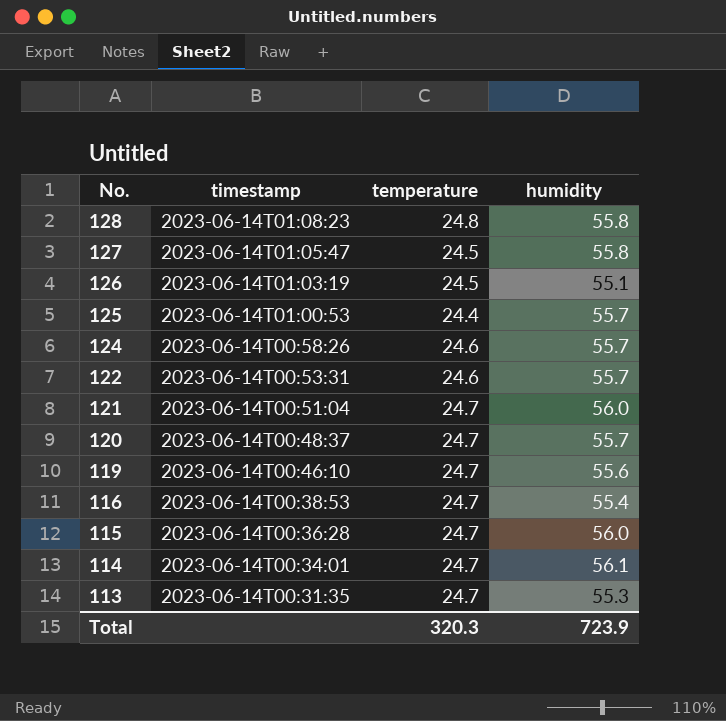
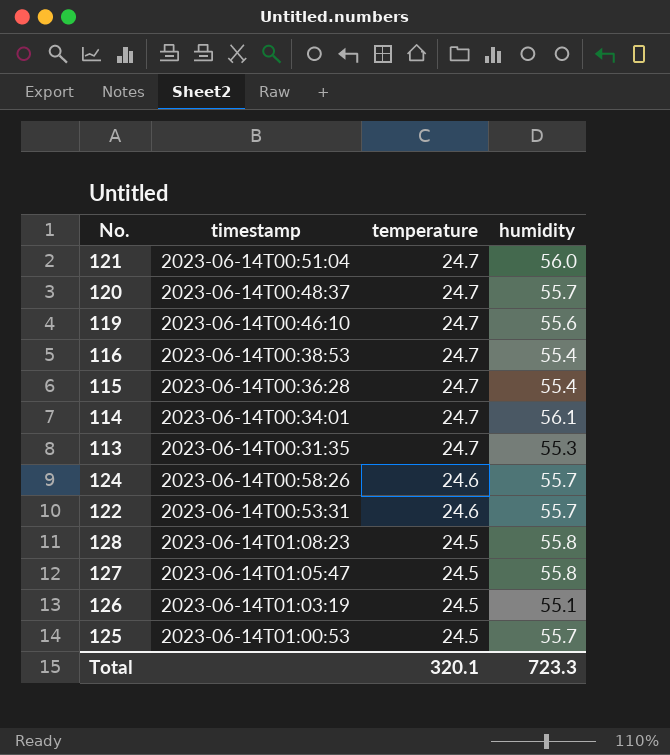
row order: No. descending -> temperature descending
115 | humidity: 56.0 -> 55.4
128 | temperature: 24.8 -> 24.5
125 | temperature: 24.4 -> 24.5
Total | temperature: 320.3 -> 320.1
Total | humidity: 723.9 -> 723.3

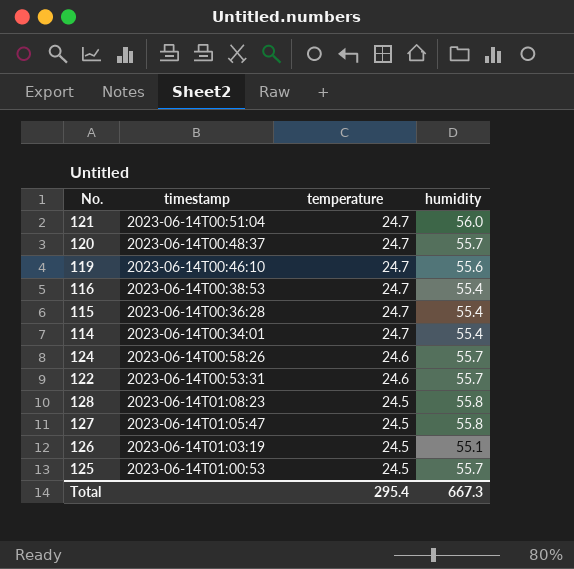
row 113: 2023-06-14T00:31:35 | 24.7 | 55.3 -> none
114 | humidity: 56.1 -> 55.4
Total | temperature: 320.1 -> 295.4
Total | humidity: 723.3 -> 667.3

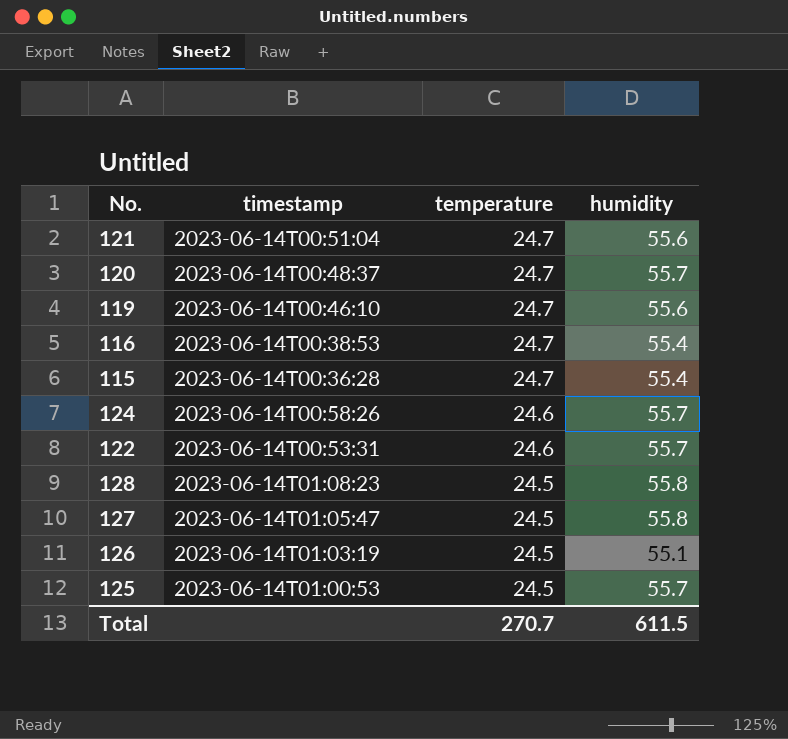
row 114: 2023-06-14T00:34:01 | 24.7 | 55.4 -> none
121 | humidity: 56.0 -> 55.6
Total | temperature: 295.4 -> 270.7
Total | humidity: 667.3 -> 611.5

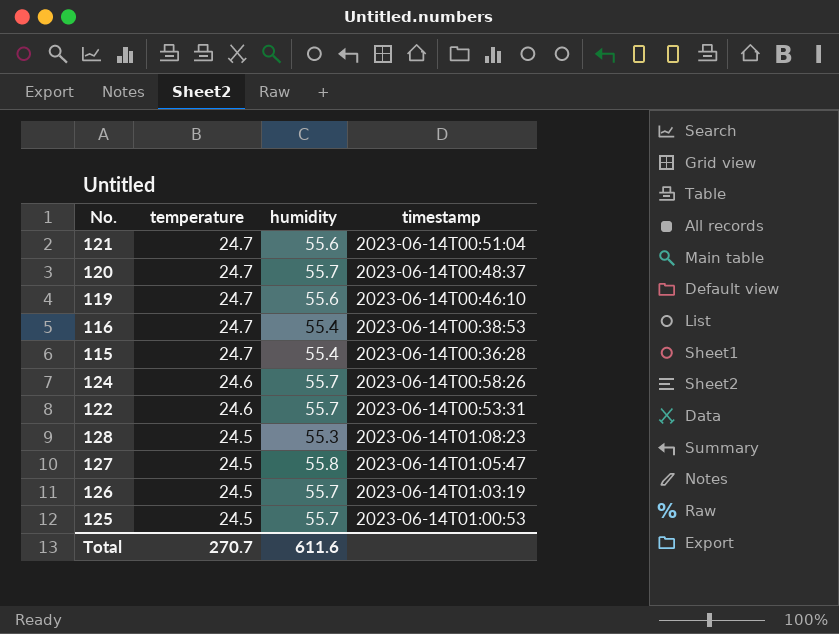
column timestamp | position: 2 -> 4
128 | humidity: 55.8 -> 55.3
126 | humidity: 55.1 -> 55.7
Total | humidity: 611.5 -> 611.6

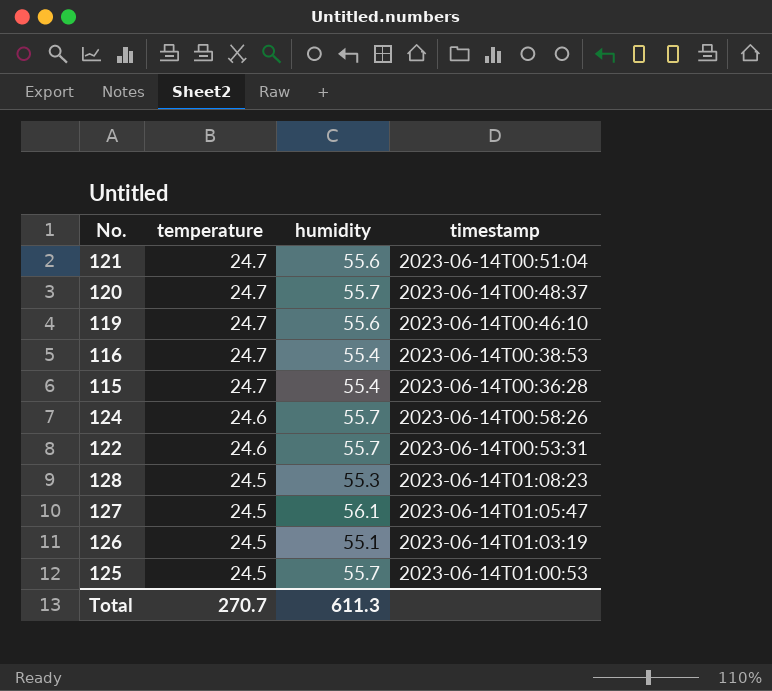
127 | humidity: 55.8 -> 56.1
126 | humidity: 55.7 -> 55.1
Total | humidity: 611.6 -> 611.3

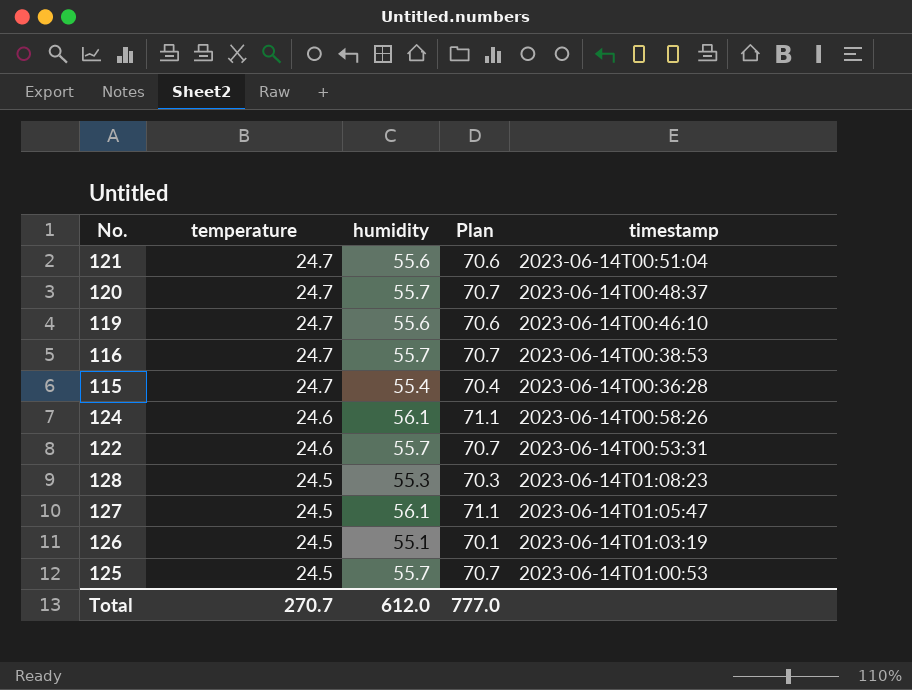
column Plan | formula: none -> [humidity] + 15
116 | humidity: 55.4 -> 55.7
124 | humidity: 55.7 -> 56.1
Total | humidity: 611.3 -> 612.0

